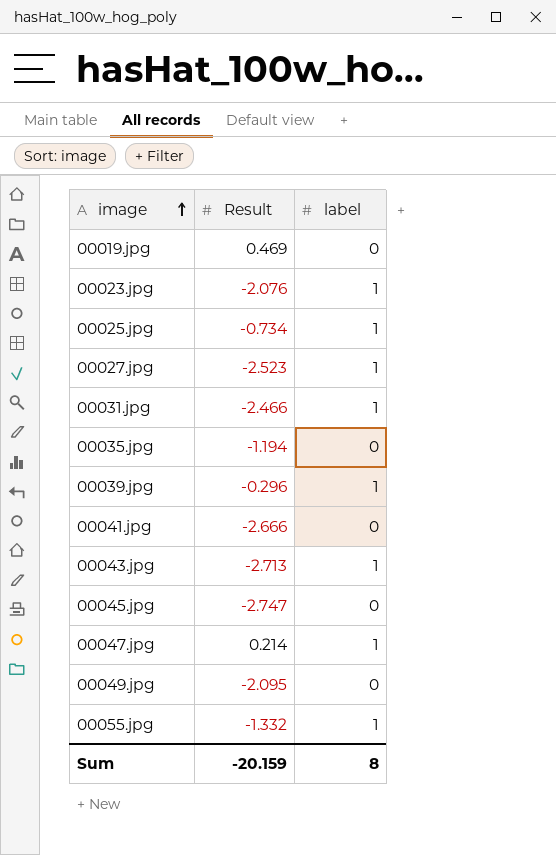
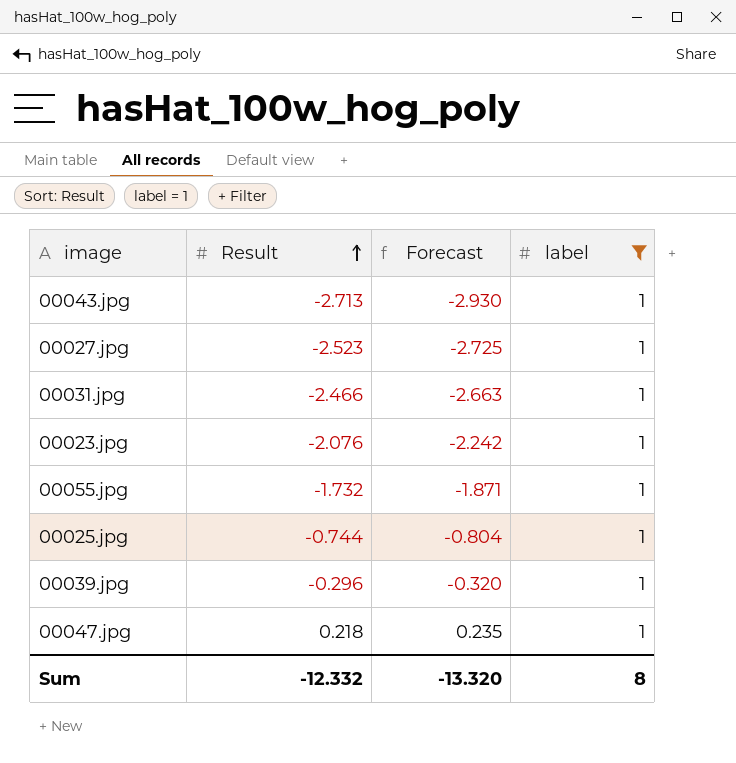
filter: none -> label = 1
row order: image ascending -> Result ascending
column Forecast | formula: none -> [Result] * 1.08
00055.jpg | Result: -1.332 -> -1.732
00025.jpg | Result: -0.734 -> -0.744
00047.jpg | Result: 0.214 -> 0.218
Sum | Result: -20.159 -> -12.332

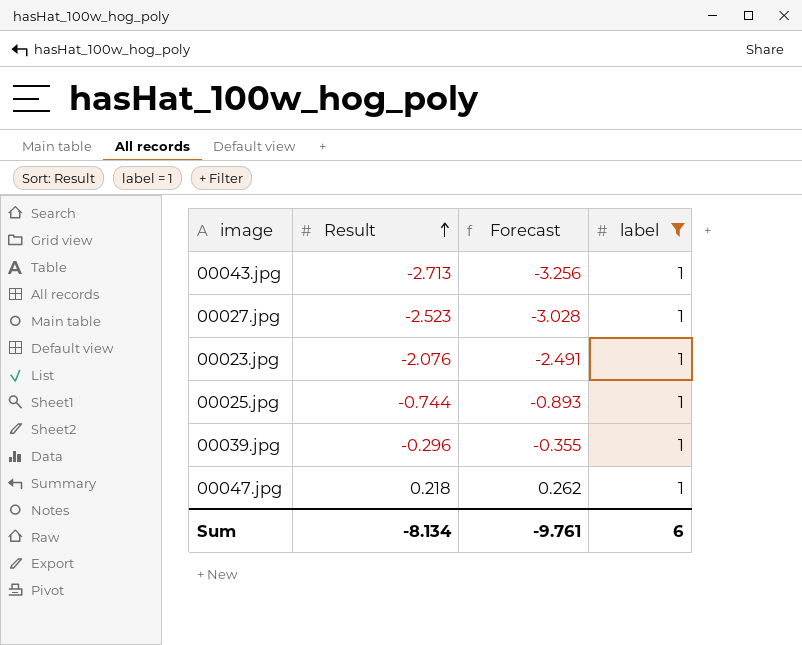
column Forecast | formula: [Result] * 1.08 -> [Result] * 1.2
row 00031.jpg: -2.466 | -2.663 | 1 -> none
row 00055.jpg: -1.732 | -1.871 | 1 -> none
Sum | Result: -12.332 -> -8.134
Sum | Forecast: -13.320 -> -9.761
Sum | label: 8 -> 6

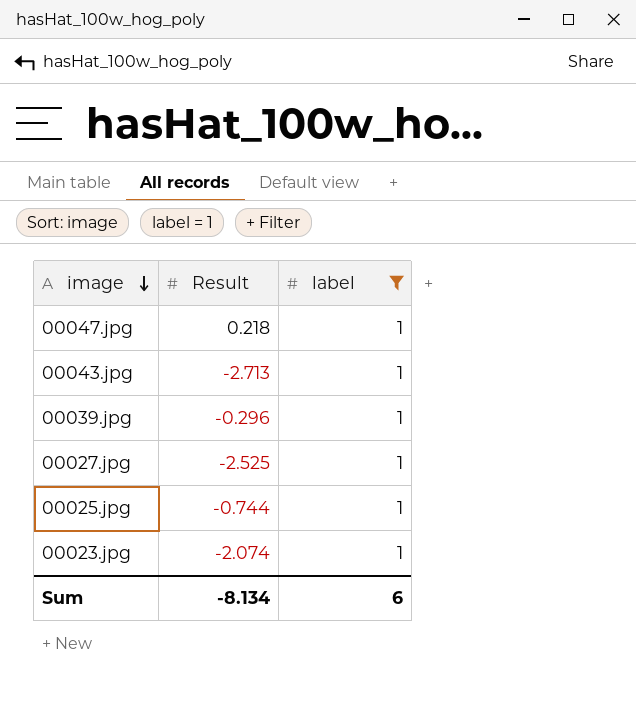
row order: Result ascending -> image descending
column Forecast | formula: [Result] * 1.2 -> none
00027.jpg | Result: -2.523 -> -2.525
00023.jpg | Result: -2.076 -> -2.074

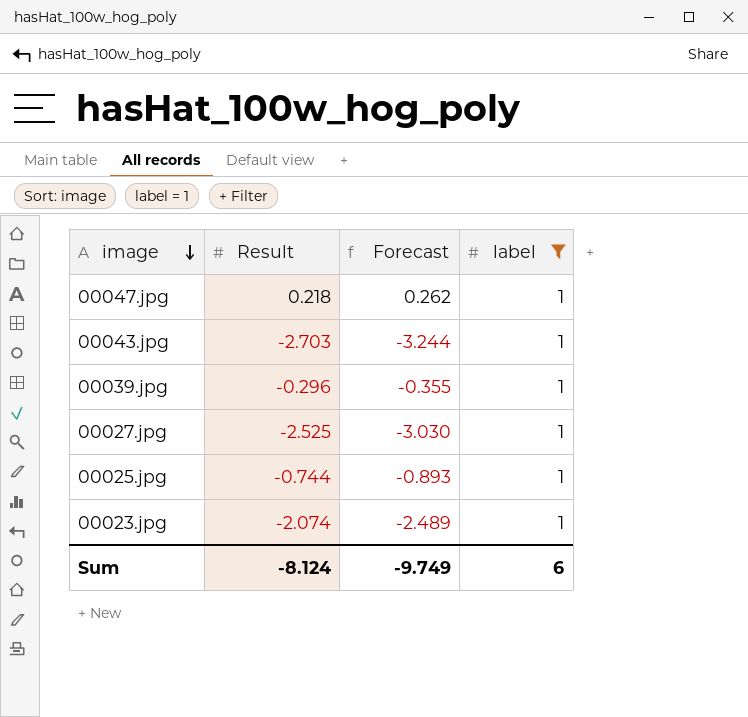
column Forecast | formula: none -> [Result] * 1.2
00043.jpg | Result: -2.713 -> -2.703
Sum | Result: -8.134 -> -8.124

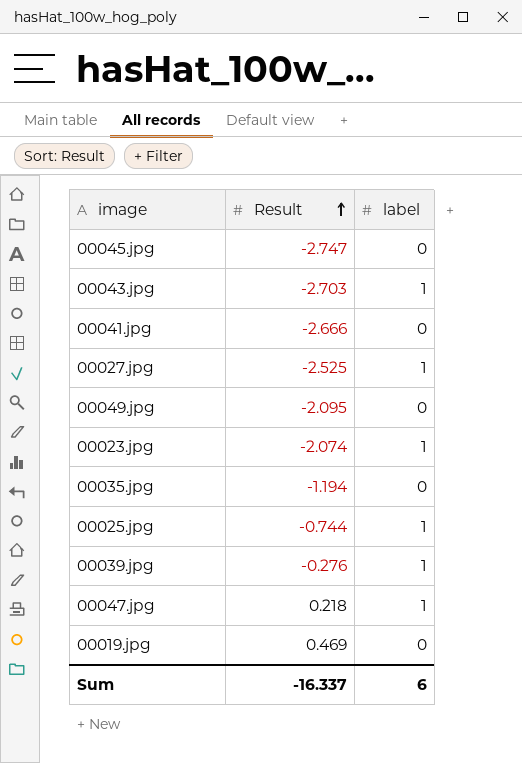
filter: label = 1 -> none
row order: image descending -> Result ascending
column Forecast | formula: [Result] * 1.2 -> none
00039.jpg | Result: -0.296 -> -0.276
Sum | Result: -8.124 -> -16.337

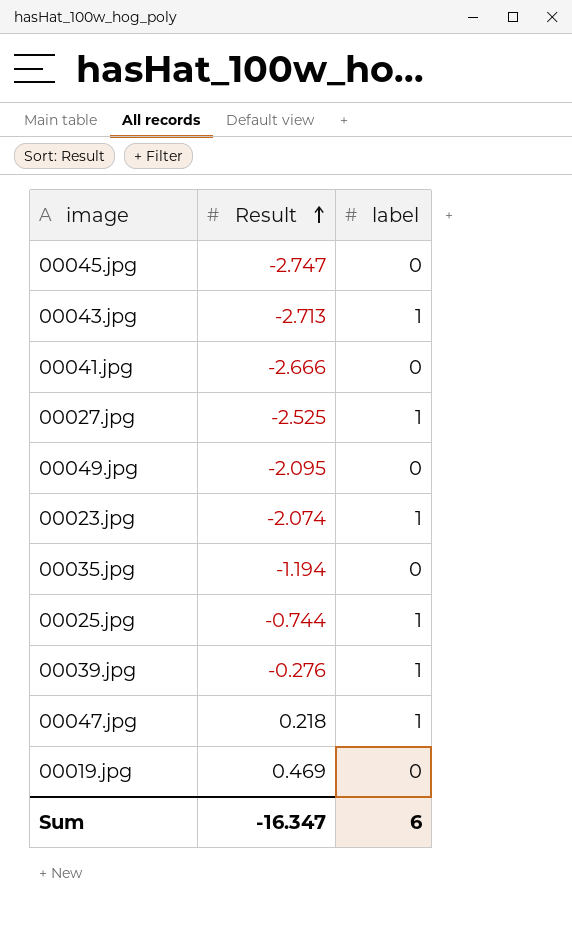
00043.jpg | Result: -2.703 -> -2.713
Sum | Result: -16.337 -> -16.347

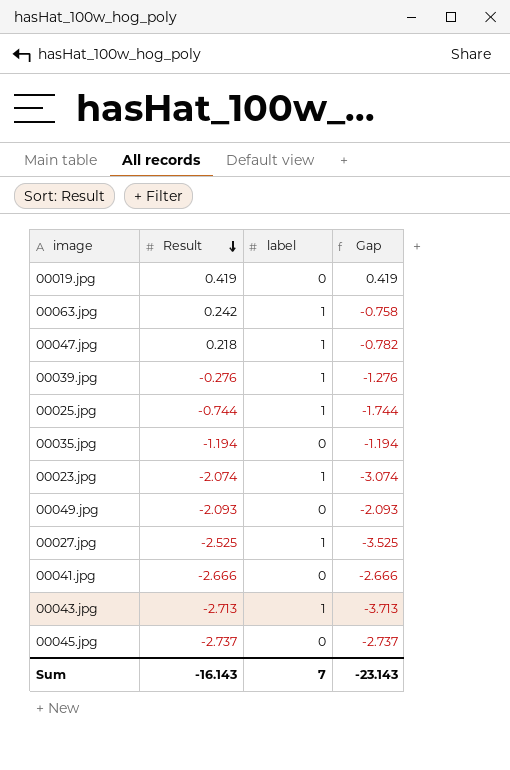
row order: Result ascending -> Result descending
column Gap | formula: none -> [Result] - [label]
00019.jpg | Result: 0.469 -> 0.419
row 00063.jpg: none -> 0.242 | 1 | -0.758
00049.jpg | Result: -2.095 -> -2.093
00045.jpg | Result: -2.747 -> -2.737
Sum | Result: -16.347 -> -16.143
Sum | label: 6 -> 7

